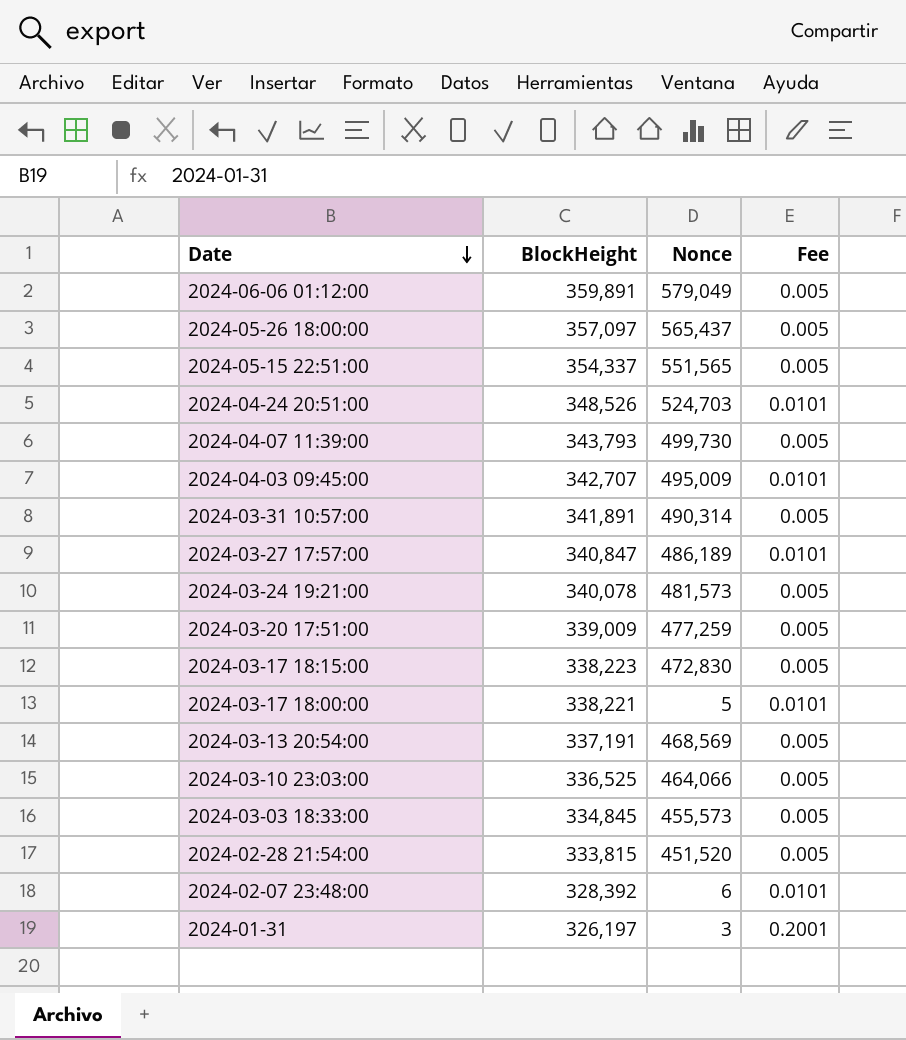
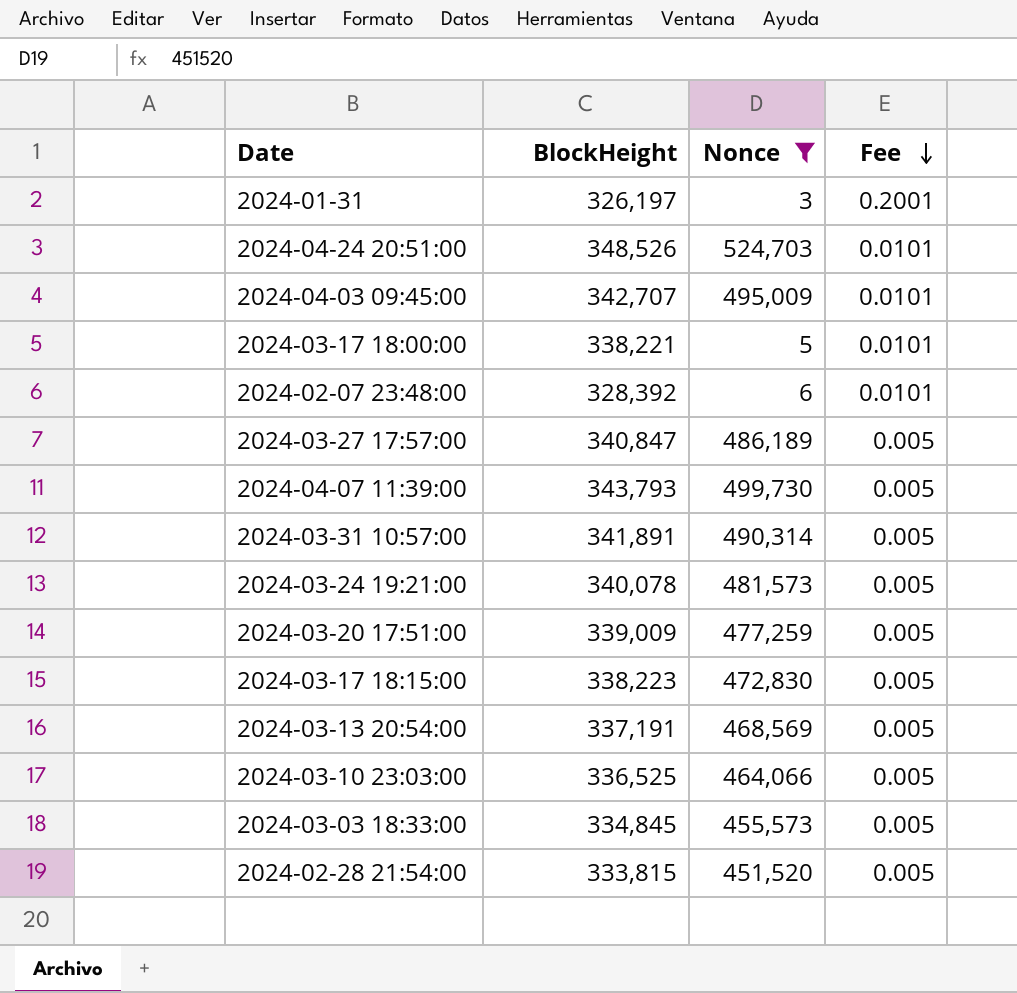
filter: none -> Nonce <= 524,703
row order: Date descending -> Fee descending
2024-03-27 17:57:00 | Fee: 0.0101 -> 0.005

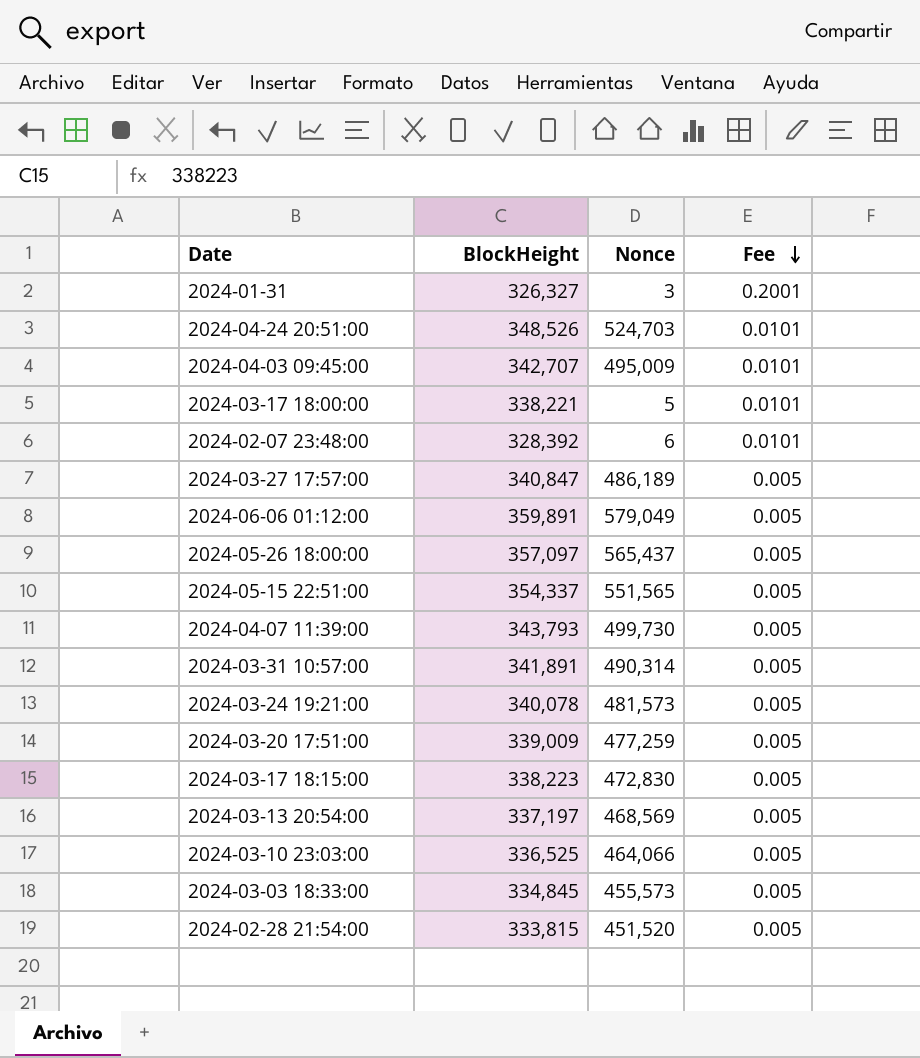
filter: Nonce <= 524,703 -> none
2024-01-31 | BlockHeight: 326,197 -> 326,327
2024-03-13 20:54:00 | BlockHeight: 337,191 -> 337,197

